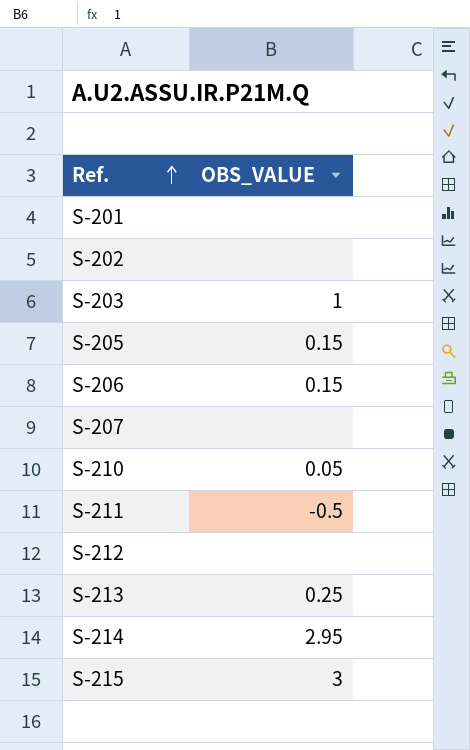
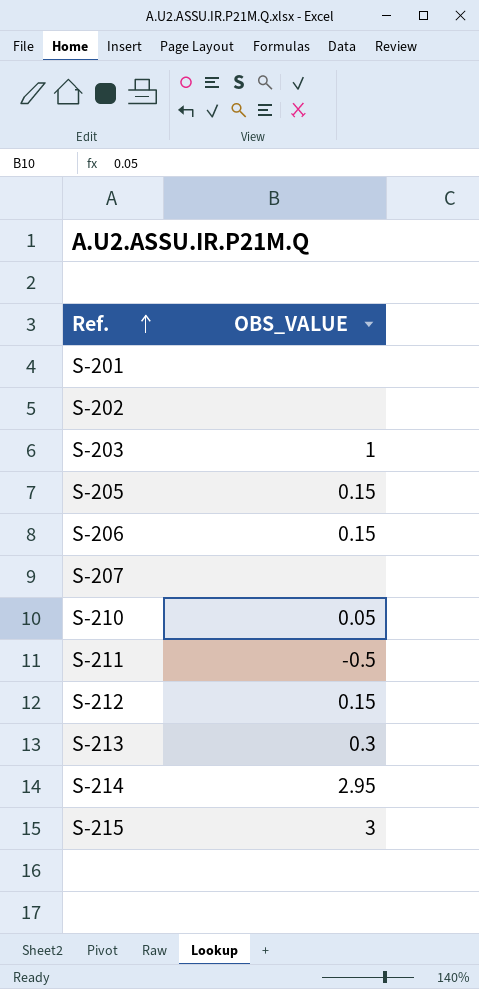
S-212 | OBS_VALUE: none -> 0.15
S-213 | OBS_VALUE: 0.25 -> 0.3

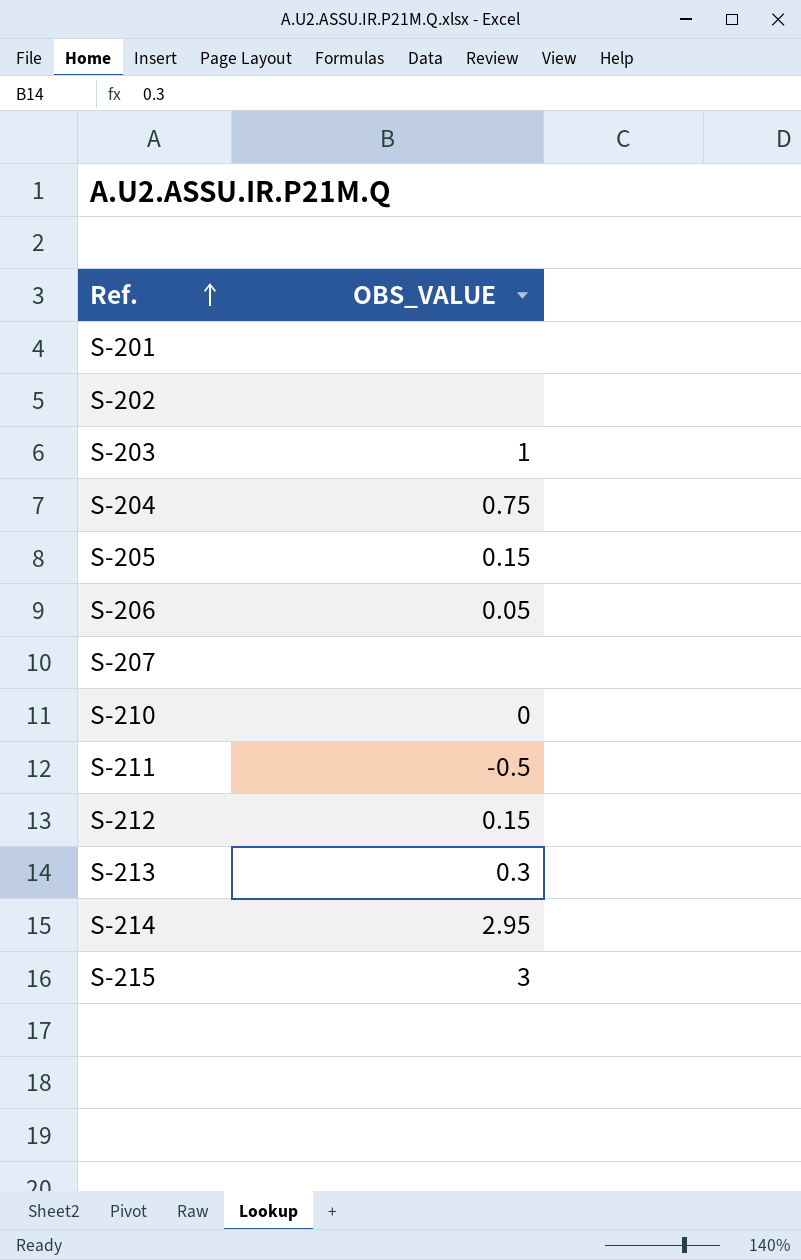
row S-204: none -> 0.75
S-206 | OBS_VALUE: 0.15 -> 0.05
S-210 | OBS_VALUE: 0.05 -> 0

